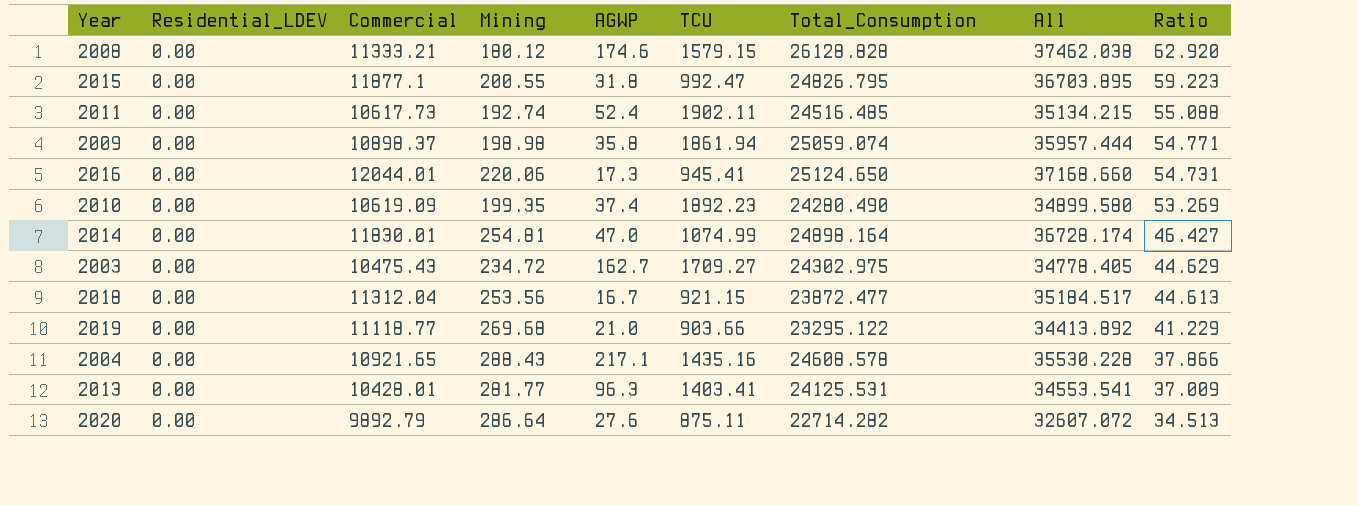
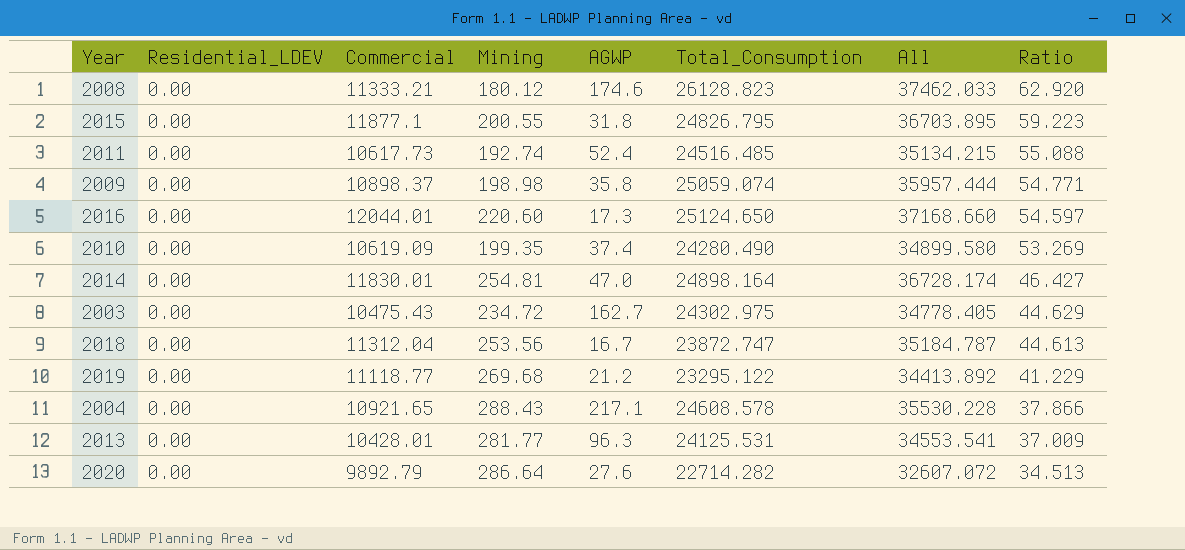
column TCU | position: 6 -> none
2008 | Total_Consumption: 26128.828 -> 26128.823
2008 | All: 37462.038 -> 37462.033
2016 | Mining: 220.06 -> 220.60
2016 | Ratio: 54.731 -> 54.597
2018 | Total_Consumption: 23872.477 -> 23872.747
2018 | All: 35184.517 -> 35184.787
2019 | AGWP: 21.0 -> 21.2

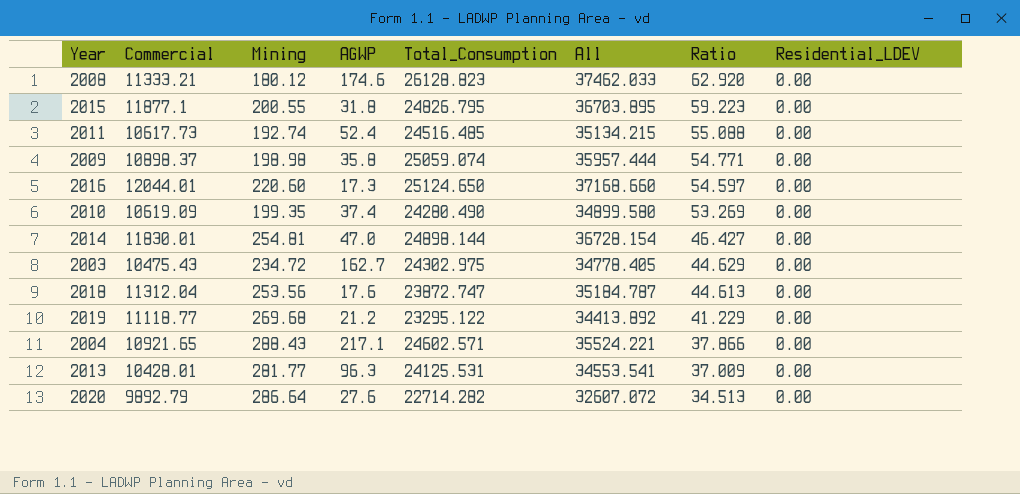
column Residential_LDEV | position: 2 -> 8
2014 | Total_Consumption: 24898.164 -> 24898.144
2014 | All: 36728.174 -> 36728.154
2018 | AGWP: 16.7 -> 17.6
2004 | Total_Consumption: 24608.578 -> 24602.571
2004 | All: 35530.228 -> 35524.221

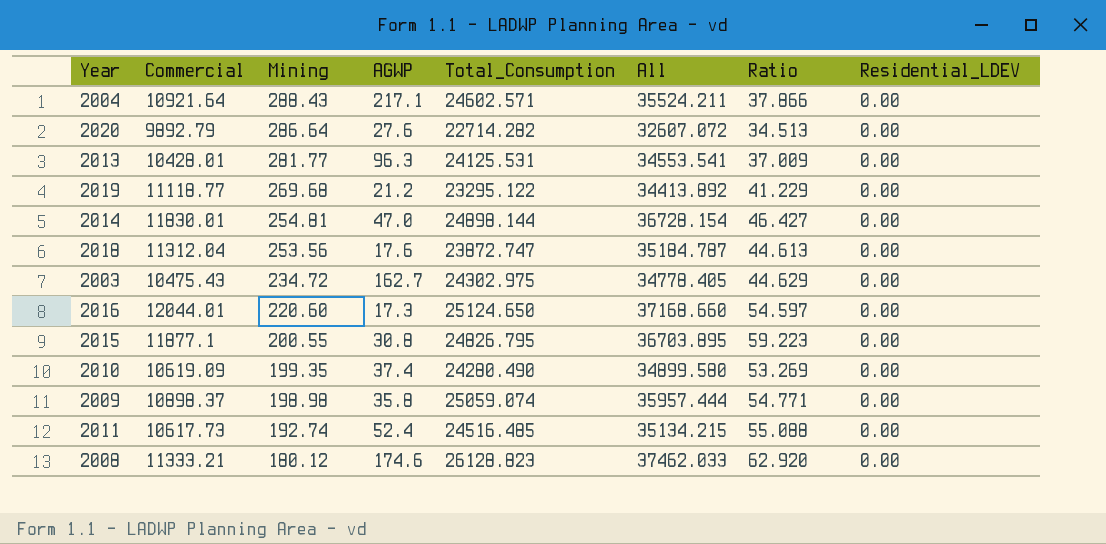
row order: Ratio descending -> Mining descending
2004 | Commercial: 10921.65 -> 10921.64
2004 | All: 35524.221 -> 35524.211
2015 | AGWP: 31.8 -> 30.8

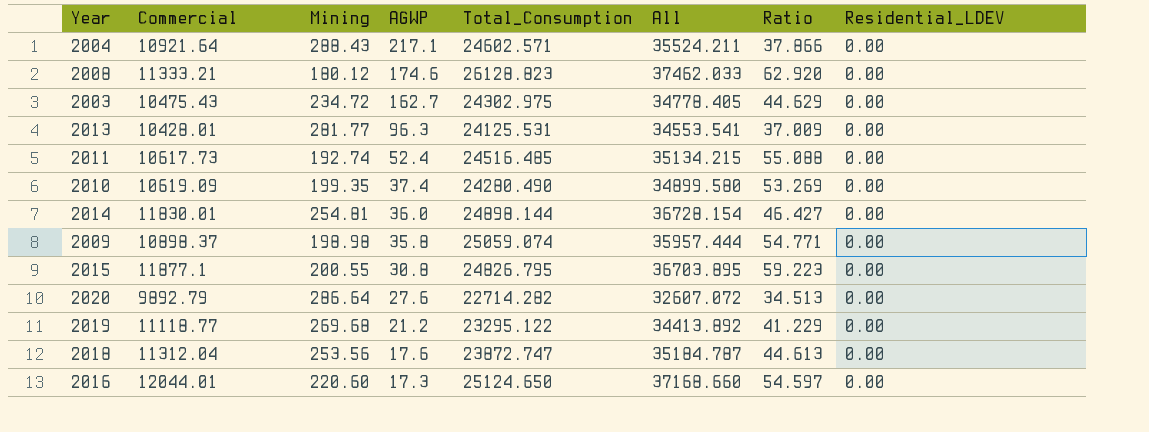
row order: Mining descending -> AGWP descending
2014 | AGWP: 47.0 -> 36.0

